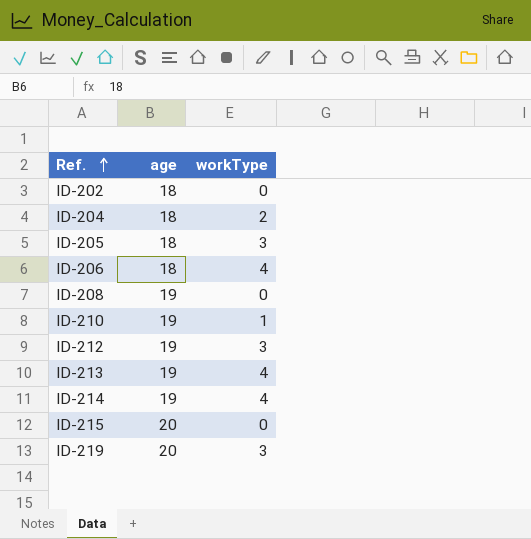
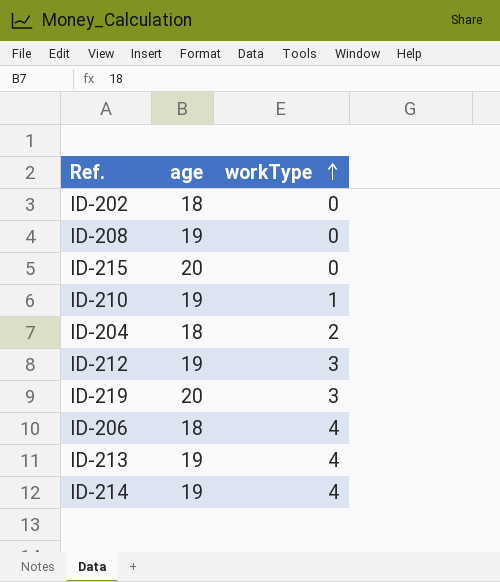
row order: Ref. ascending -> workType ascending
row ID-205: 18 | 3 -> none

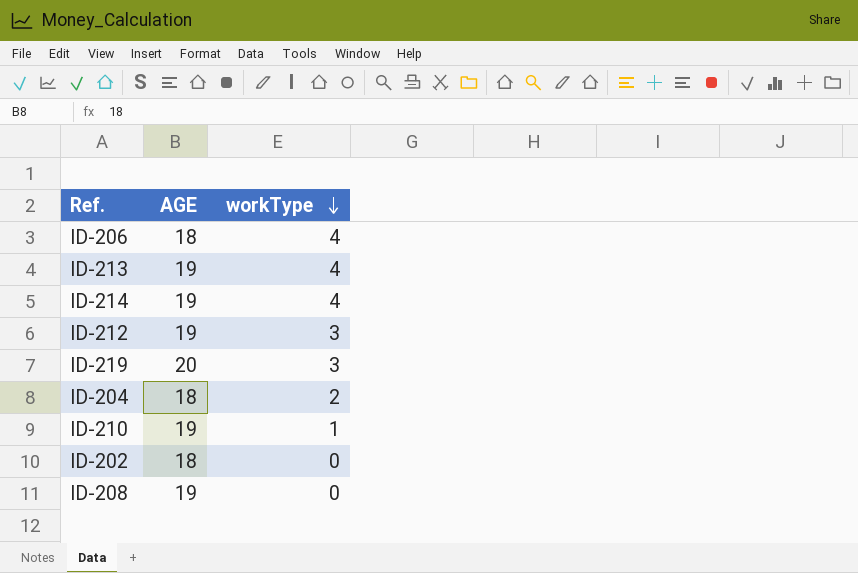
row order: workType ascending -> workType descending
column name: age -> AGE
row ID-215: 20 | 0 -> none

